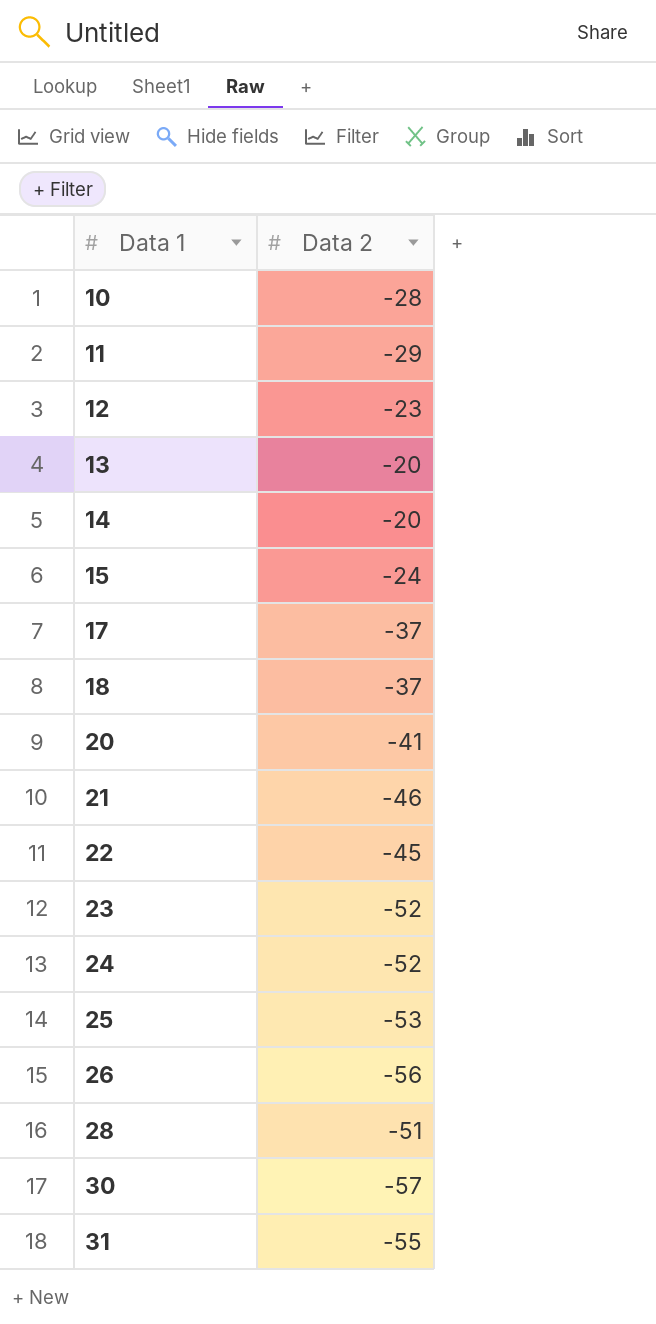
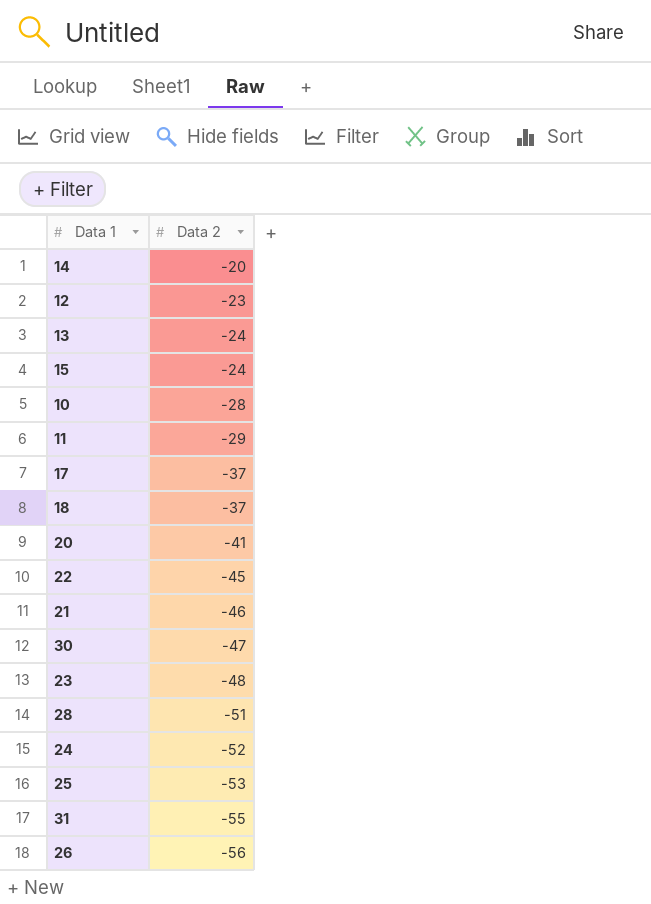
row order: Data 1 ascending -> Data 2 descending
13 | Data 2: -20 -> -24
30 | Data 2: -57 -> -47
23 | Data 2: -52 -> -48

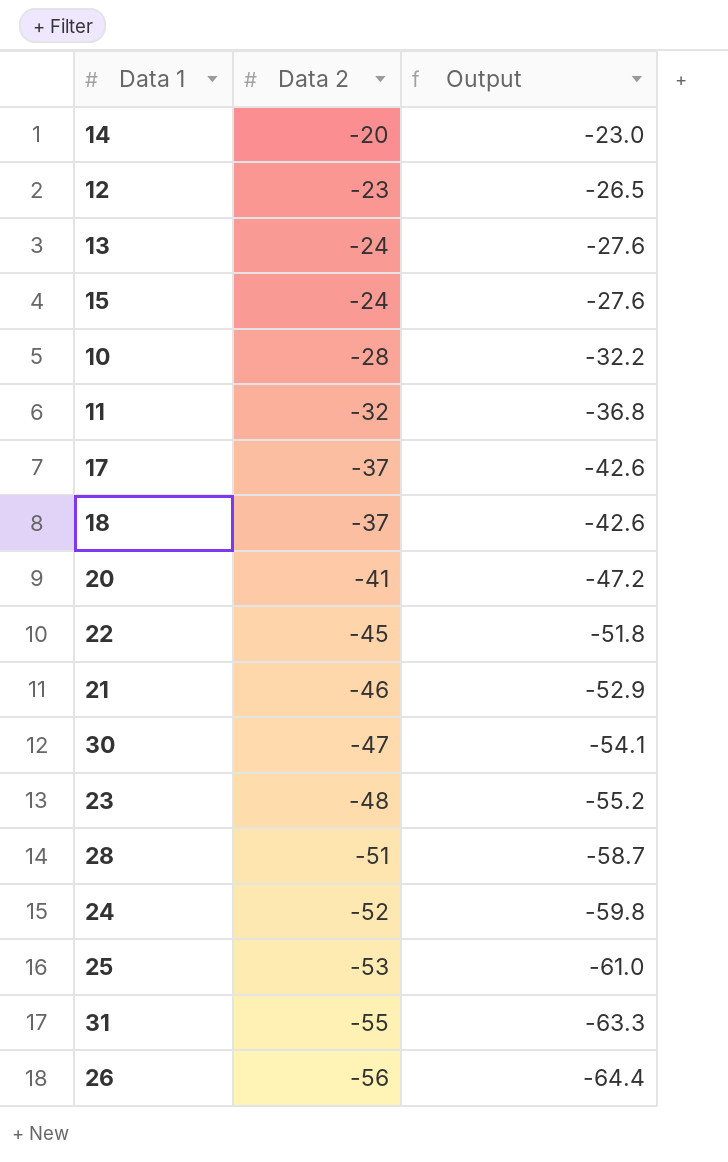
column Output | formula: none -> [Data 2] * 1.15
11 | Data 2: -29 -> -32

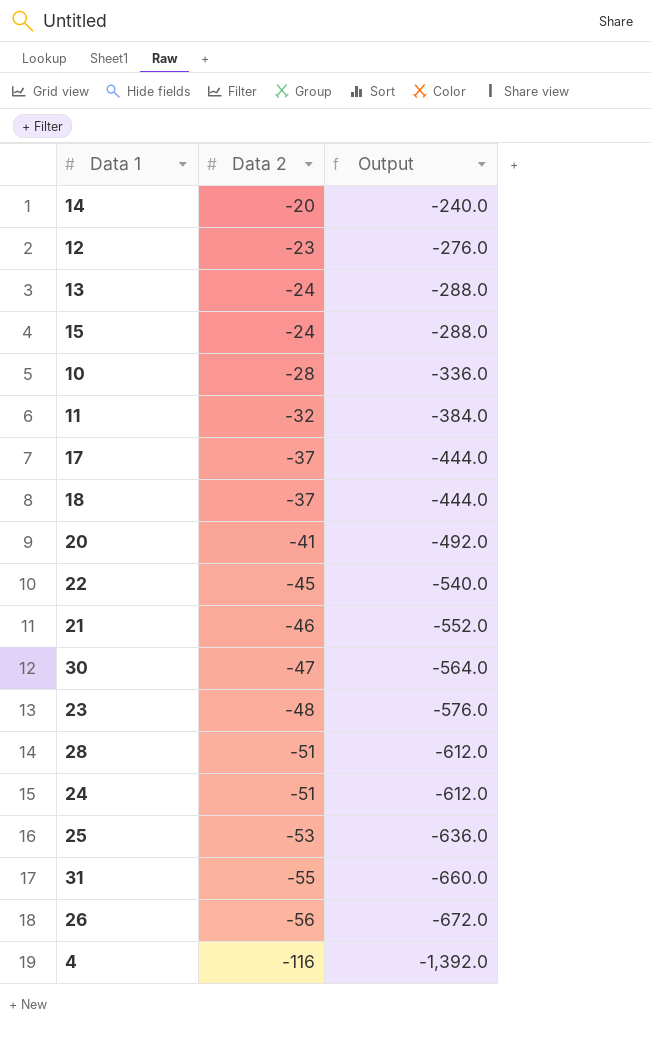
column Output | formula: [Data 2] * 1.15 -> [Data 2] * 12
24 | Data 2: -52 -> -51
row 4: none -> -116 | -1,392.0

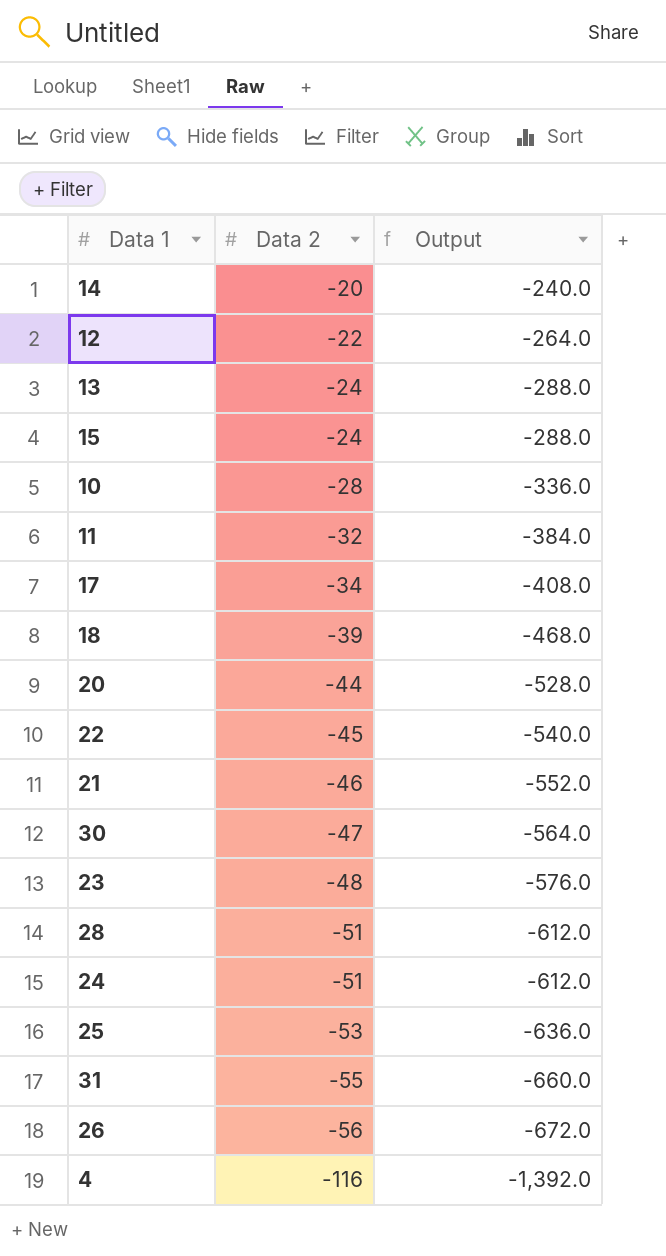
12 | Data 2: -23 -> -22
12 | Output: -276.0 -> -264.0
17 | Data 2: -37 -> -34
17 | Output: -444.0 -> -408.0
18 | Data 2: -37 -> -39
18 | Output: -444.0 -> -468.0
20 | Data 2: -41 -> -44
20 | Output: -492.0 -> -528.0

